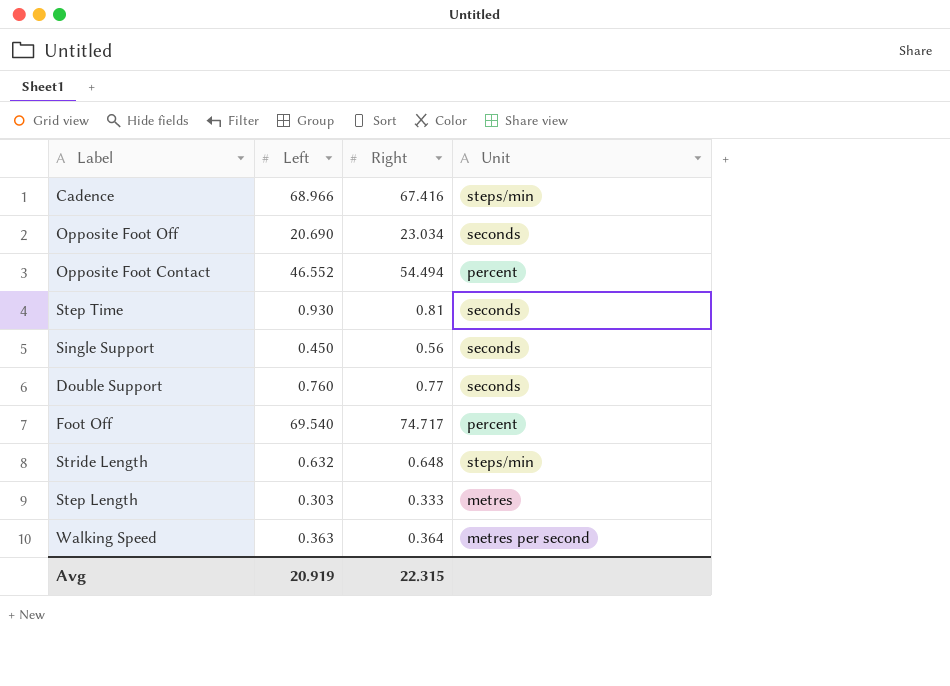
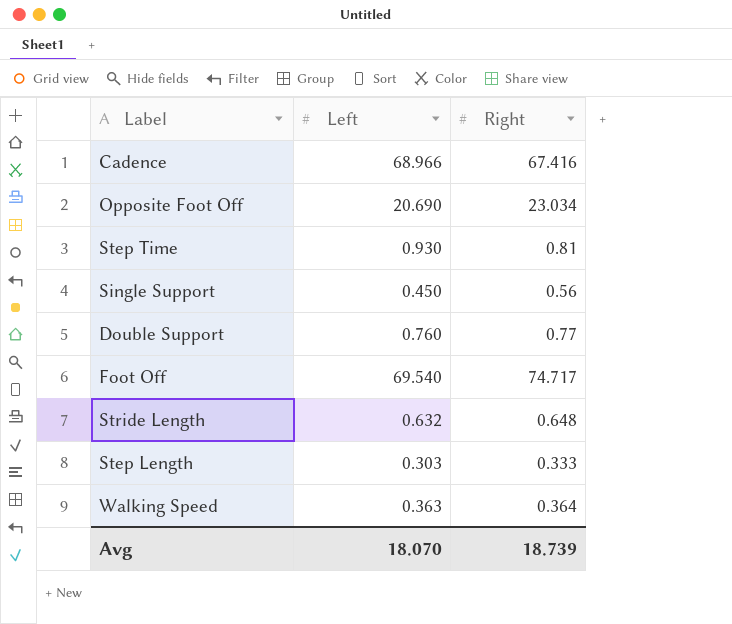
column Unit | position: 4 -> none
row Opposite Foot Contact: 46.552 | 54.494 | percent -> none
Avg | Left: 20.919 -> 18.070
Avg | Right: 22.315 -> 18.739

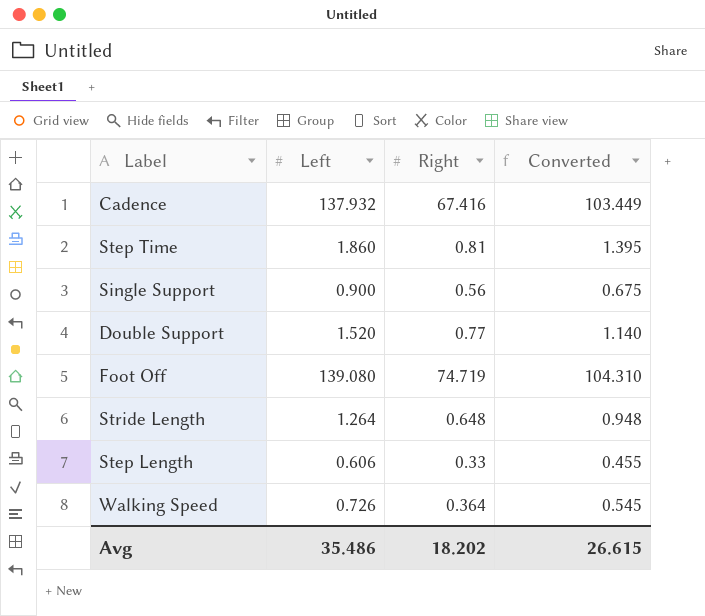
column Converted | formula: none -> [Left] * 0.75
row Opposite Foot Off: 20.690 | 23.034 -> none
Cadence | Left: 68.966 -> 137.932
Step Time | Left: 0.930 -> 1.860
Single Support | Left: 0.450 -> 0.900
Double Support | Left: 0.760 -> 1.520
Foot Off | Left: 69.540 -> 139.080
Foot Off | Right: 74.717 -> 74.719
Stride Length | Left: 0.632 -> 1.264
Step Length | Left: 0.303 -> 0.606
Step Length | Right: 0.333 -> 0.33
Walking Speed | Left: 0.363 -> 0.726
Avg | Left: 18.070 -> 35.486
Avg | Right: 18.739 -> 18.202

